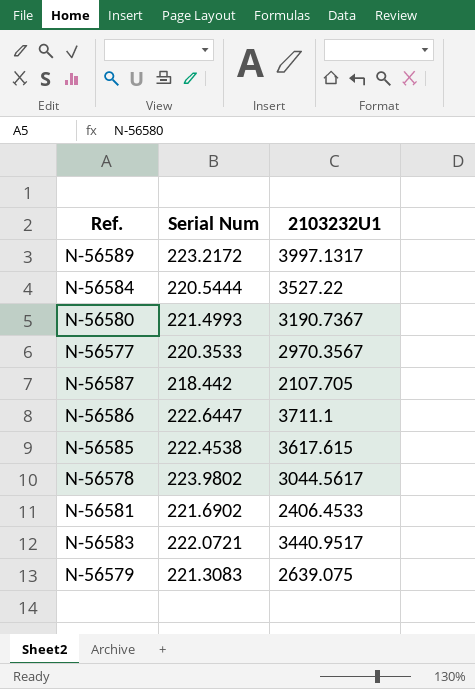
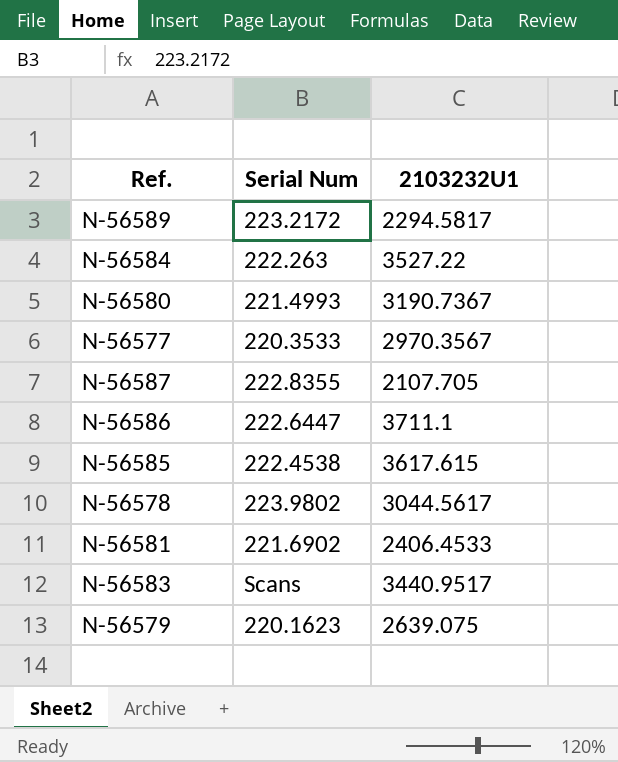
N-56589 | 2103232U1: 3997.1317 -> 2294.5817
N-56584 | Serial Num: 220.5444 -> 222.263
N-56587 | Serial Num: 218.442 -> 222.8355
N-56583 | Serial Num: 222.0721 -> Scans
N-56579 | Serial Num: 221.3083 -> 220.1623

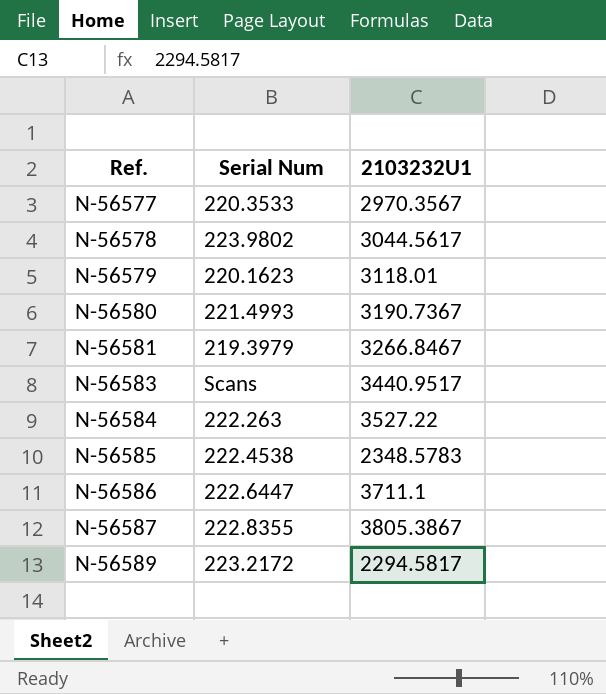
row order: none -> Ref. ascending
N-56579 | 2103232U1: 2639.075 -> 3118.01
N-56581 | Serial Num: 221.6902 -> 219.3979
N-56581 | 2103232U1: 2406.4533 -> 3266.8467
N-56585 | 2103232U1: 3617.615 -> 2348.5783
N-56587 | 2103232U1: 2107.705 -> 3805.3867

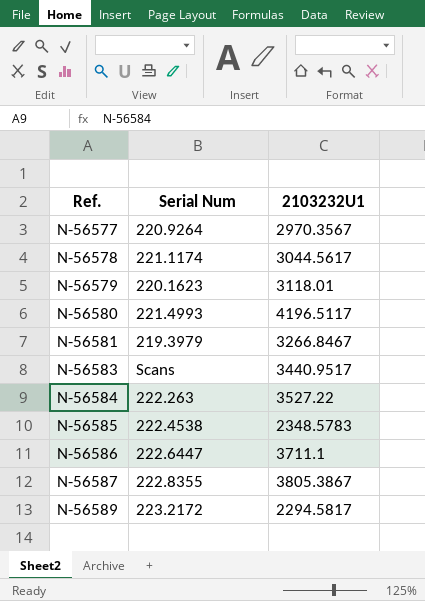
N-56577 | Serial Num: 220.3533 -> 220.9264
N-56578 | Serial Num: 223.9802 -> 221.1174
N-56580 | 2103232U1: 3190.7367 -> 4196.5117

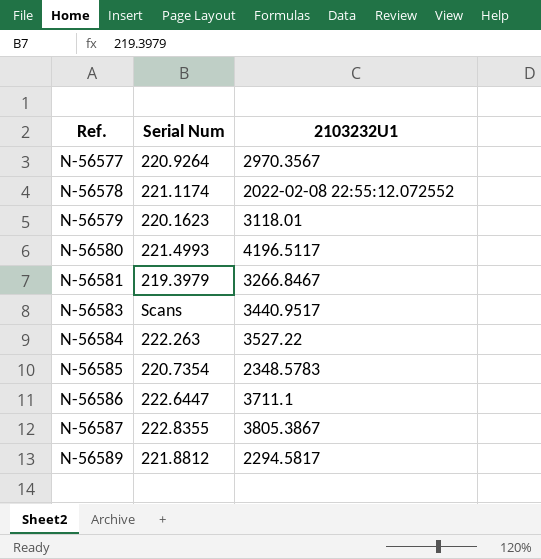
N-56578 | 2103232U1: 3044.5617 -> 2022-02-08 22:55:12.072552
N-56585 | Serial Num: 222.4538 -> 220.7354
N-56589 | Serial Num: 223.2172 -> 221.8812

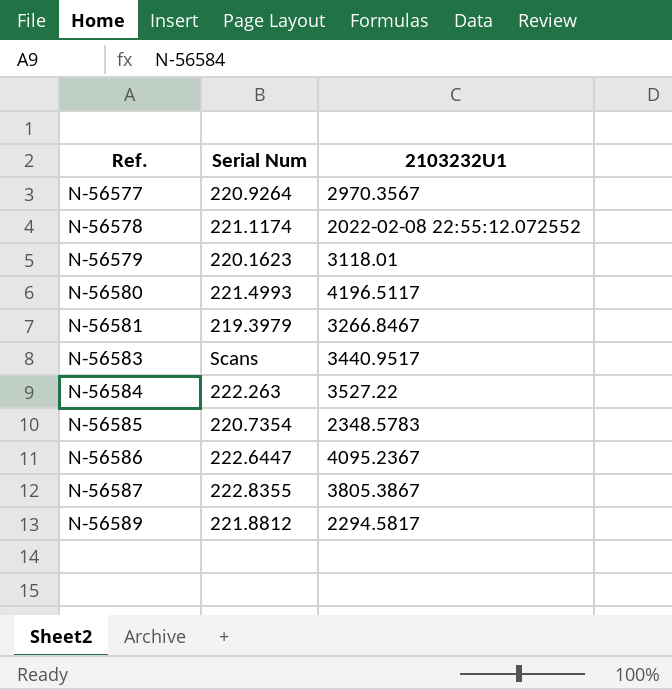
N-56586 | 2103232U1: 3711.1 -> 4095.2367

